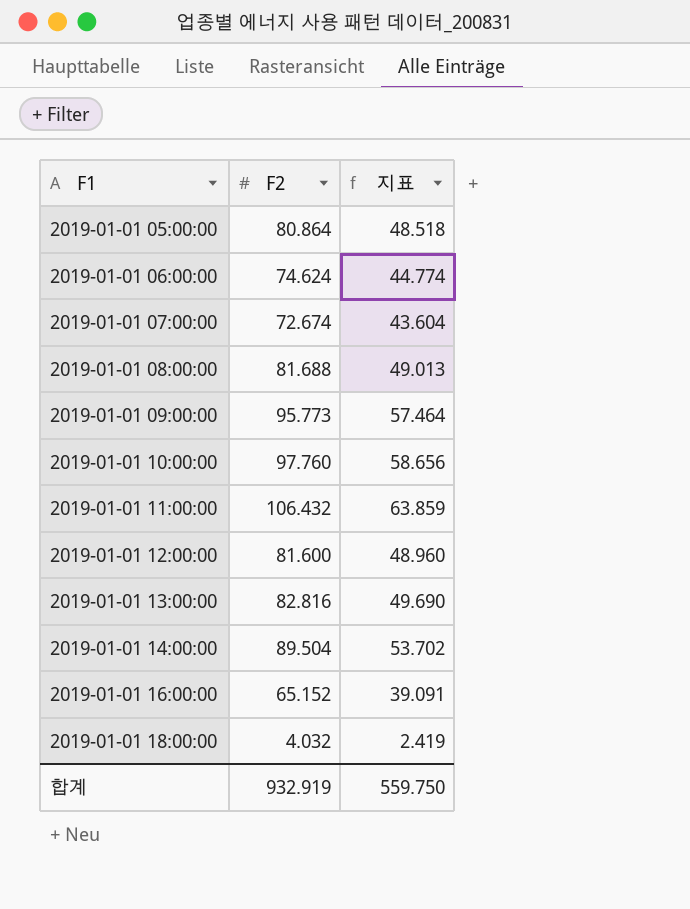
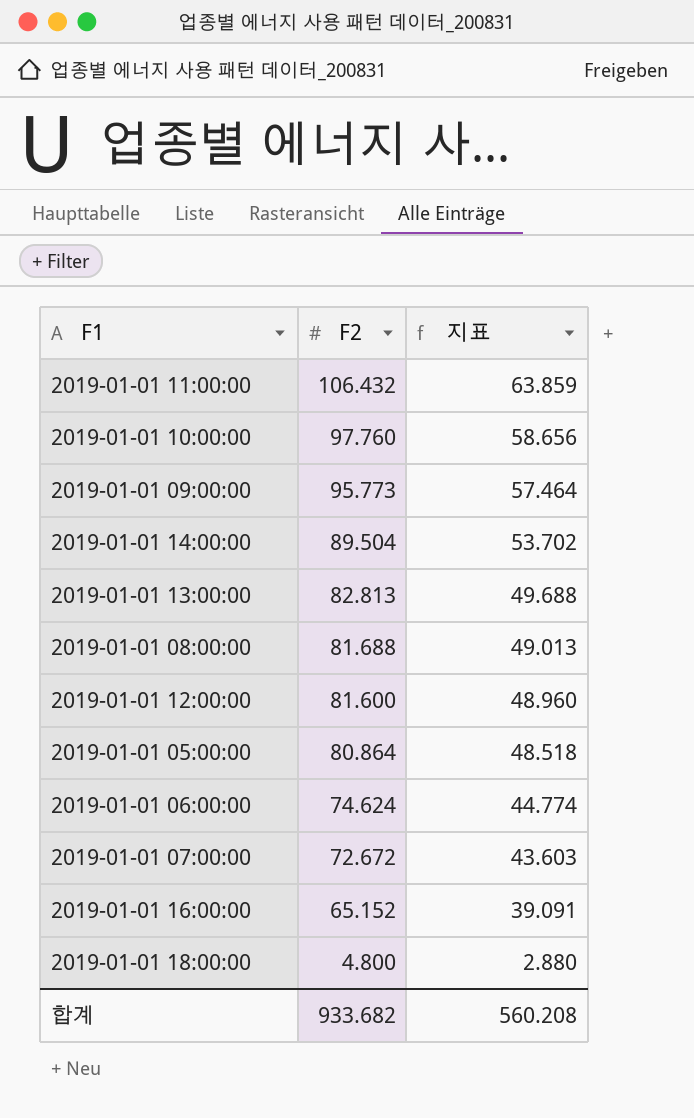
row order: F1 ascending -> F2 descending
2019-01-01 13:00:00 | F2: 82.816 -> 82.813
2019-01-01 13:00:00 | 지표: 49.690 -> 49.688
2019-01-01 07:00:00 | F2: 72.674 -> 72.672
2019-01-01 07:00:00 | 지표: 43.604 -> 43.603
2019-01-01 18:00:00 | F2: 4.032 -> 4.800
2019-01-01 18:00:00 | 지표: 2.419 -> 2.880
합계 | F2: 932.919 -> 933.682
합계 | 지표: 559.750 -> 560.208

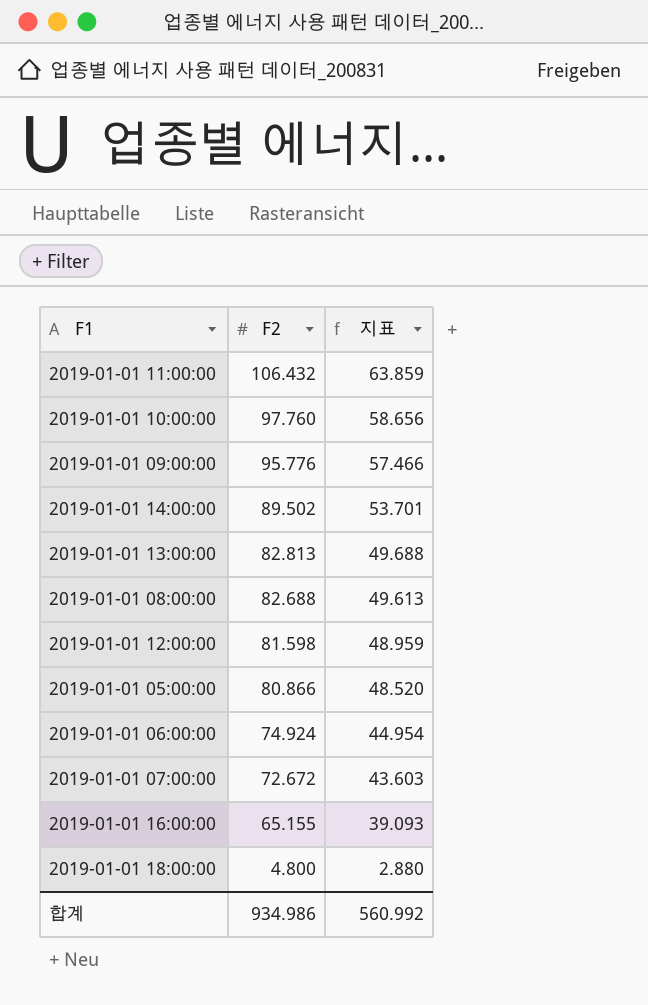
2019-01-01 09:00:00 | F2: 95.773 -> 95.776
2019-01-01 09:00:00 | 지표: 57.464 -> 57.466
2019-01-01 14:00:00 | F2: 89.504 -> 89.502
2019-01-01 14:00:00 | 지표: 53.702 -> 53.701
2019-01-01 08:00:00 | F2: 81.688 -> 82.688
2019-01-01 08:00:00 | 지표: 49.013 -> 49.613
2019-01-01 12:00:00 | F2: 81.600 -> 81.598
2019-01-01 12:00:00 | 지표: 48.960 -> 48.959
2019-01-01 05:00:00 | F2: 80.864 -> 80.866
2019-01-01 05:00:00 | 지표: 48.518 -> 48.520
2019-01-01 06:00:00 | F2: 74.624 -> 74.924
2019-01-01 06:00:00 | 지표: 44.774 -> 44.954
2019-01-01 16:00:00 | F2: 65.152 -> 65.155
2019-01-01 16:00:00 | 지표: 39.091 -> 39.093
합계 | F2: 933.682 -> 934.986
합계 | 지표: 560.208 -> 560.992

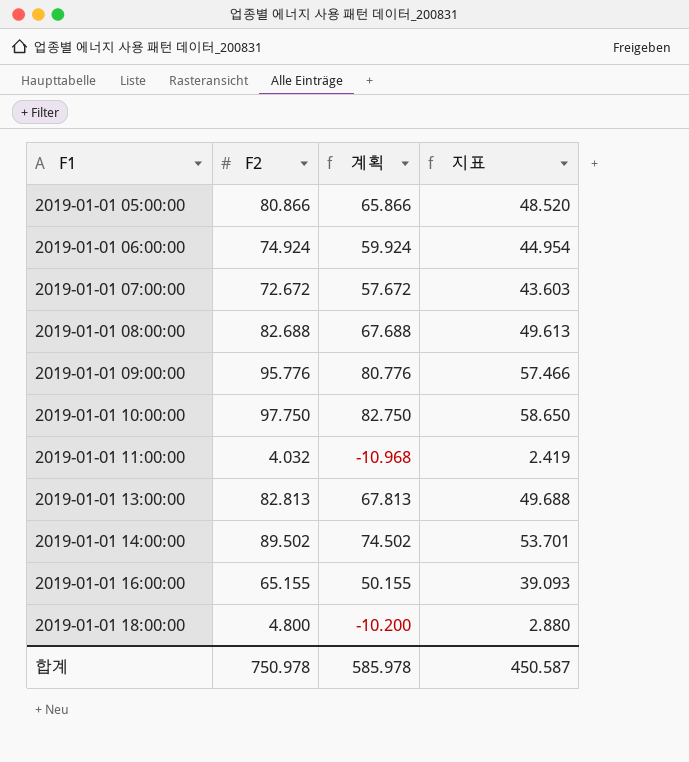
row order: F2 descending -> F1 ascending
column 계획 | formula: none -> [F2] - 15
row 2019-01-01 12:00:00: 81.598 | 48.959 -> none
2019-01-01 10:00:00 | F2: 97.760 -> 97.750
2019-01-01 10:00:00 | 지표: 58.656 -> 58.650
2019-01-01 11:00:00 | F2: 106.432 -> 4.032
2019-01-01 11:00:00 | 지표: 63.859 -> 2.419
합계 | F2: 934.986 -> 750.978
합계 | 지표: 560.992 -> 450.587

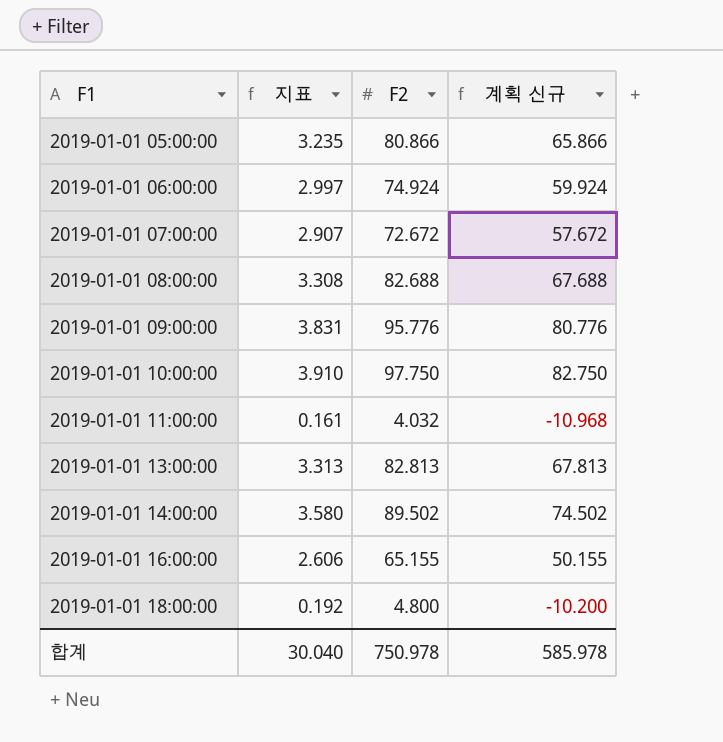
column 지표 | formula: [F2] * 0.6 -> [F2] * 0.04
column 지표 | position: 4 -> 2
column name: 계획 -> 계획 신규
합계 | 지표: 450.587 -> 30.040

